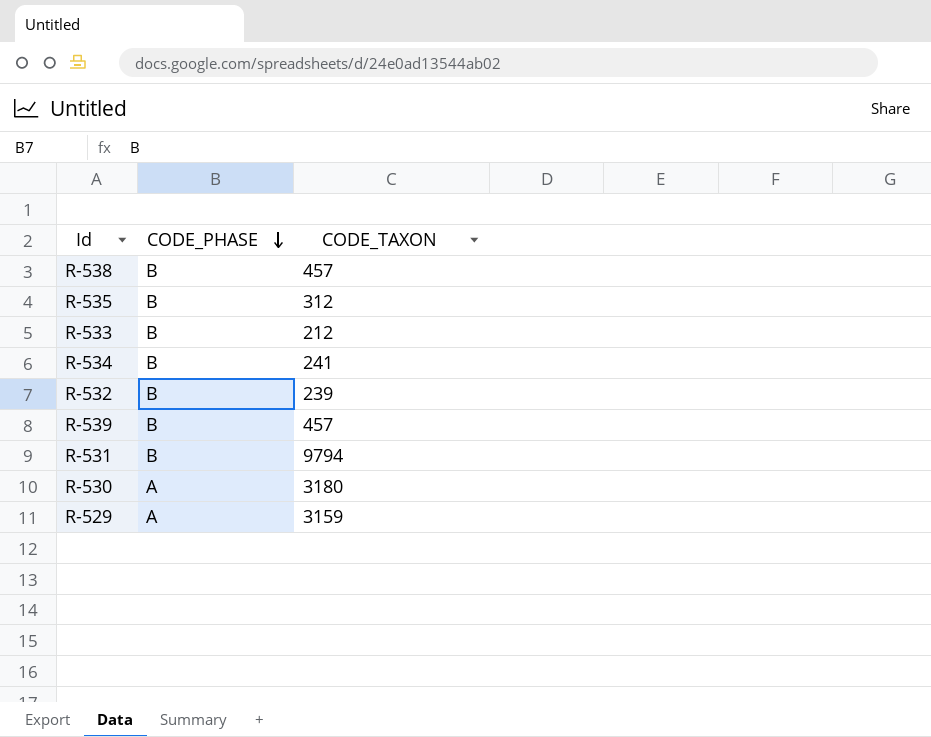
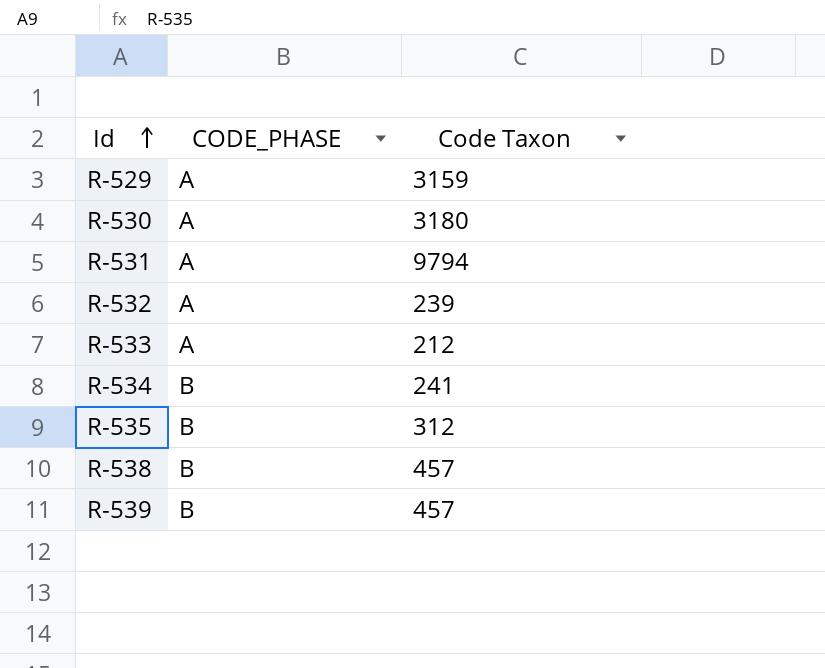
row order: CODE_PHASE descending -> Id ascending
column name: CODE_TAXON -> Code Taxon
R-531 | CODE_PHASE: B -> A
R-532 | CODE_PHASE: B -> A
R-533 | CODE_PHASE: B -> A

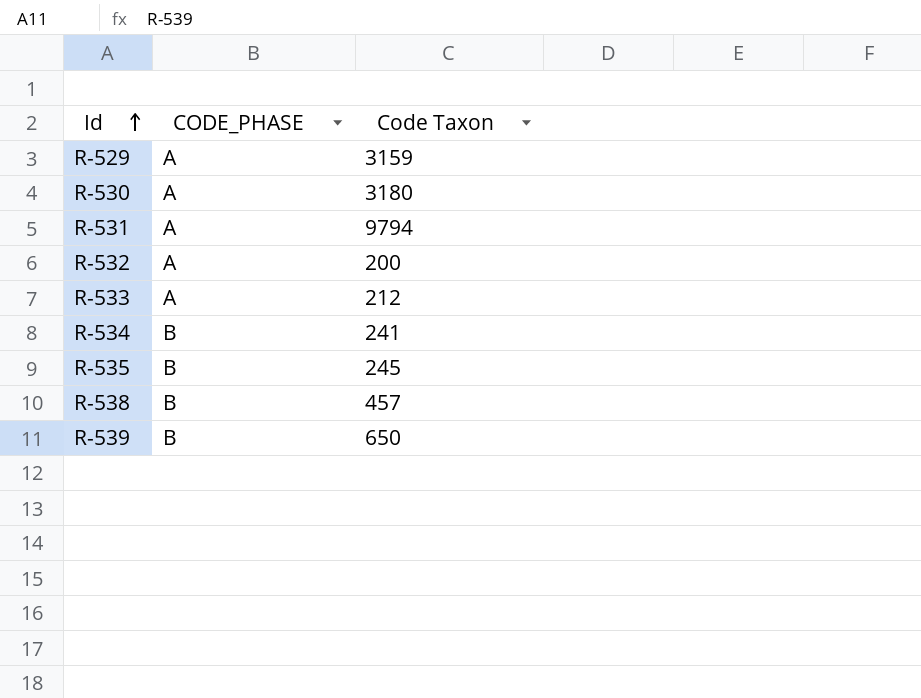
R-532 | Code Taxon: 239 -> 200
R-535 | Code Taxon: 312 -> 245
R-539 | Code Taxon: 457 -> 650

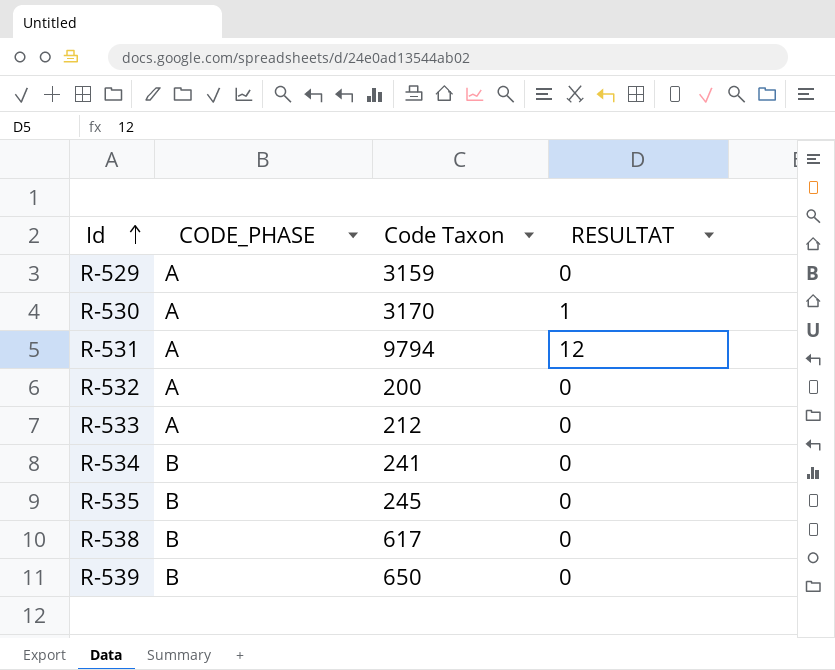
column RESULTAT | position: none -> 4
R-530 | Code Taxon: 3180 -> 3170
R-538 | Code Taxon: 457 -> 617

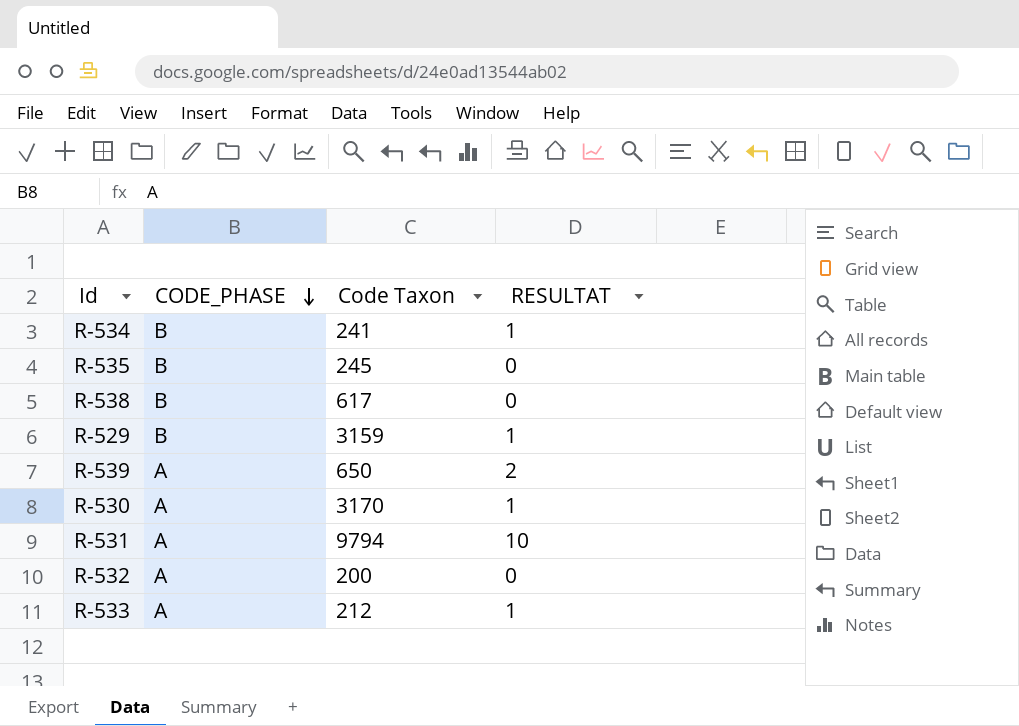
row order: Id ascending -> CODE_PHASE descending
R-534 | RESULTAT: 0 -> 1
R-529 | CODE_PHASE: A -> B
R-529 | RESULTAT: 0 -> 1
R-539 | CODE_PHASE: B -> A
R-539 | RESULTAT: 0 -> 2
R-531 | RESULTAT: 12 -> 10
R-533 | RESULTAT: 0 -> 1

